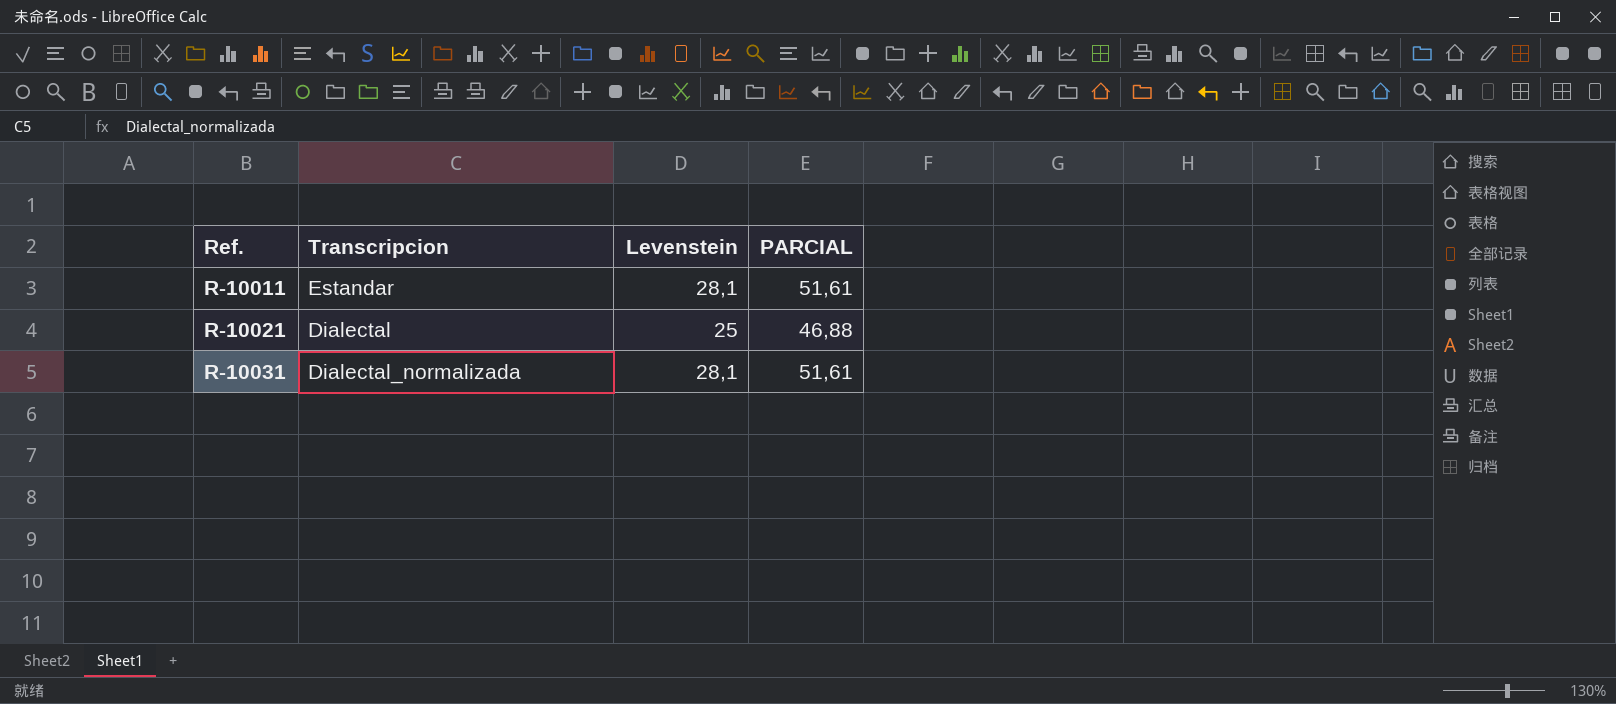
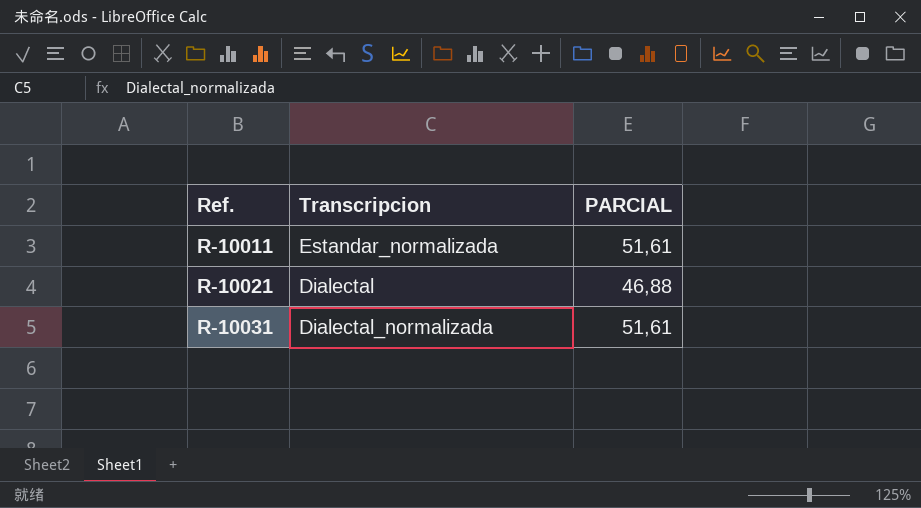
column Levenstein | position: 3 -> none
R-10011 | Transcripcion: Estandar -> Estandar_normalizada

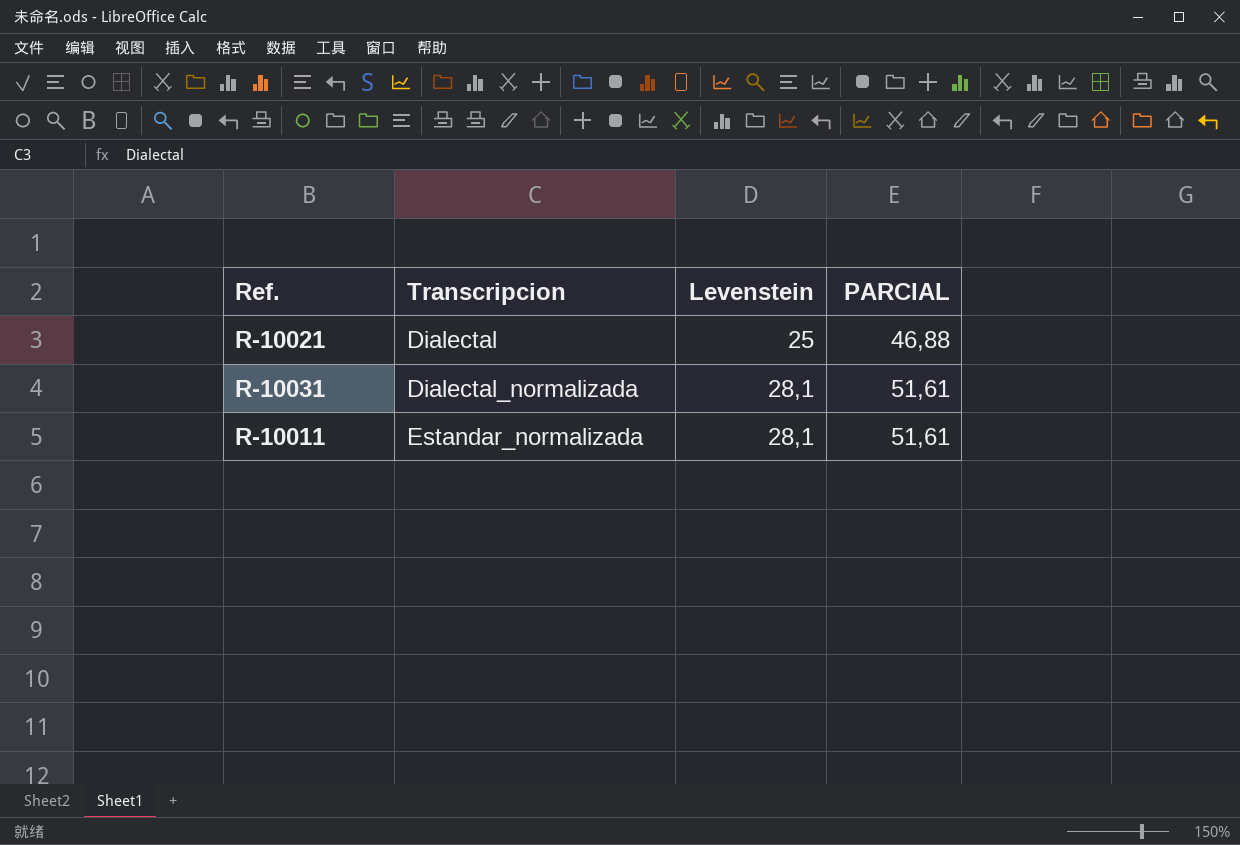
row order: Ref. ascending -> Transcripcion ascending
column Levenstein | position: none -> 3

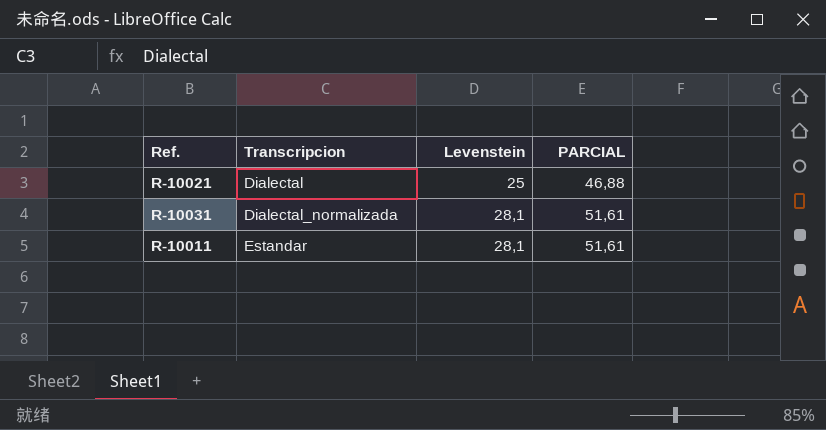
R-10011 | Transcripcion: Estandar_normalizada -> Estandar

